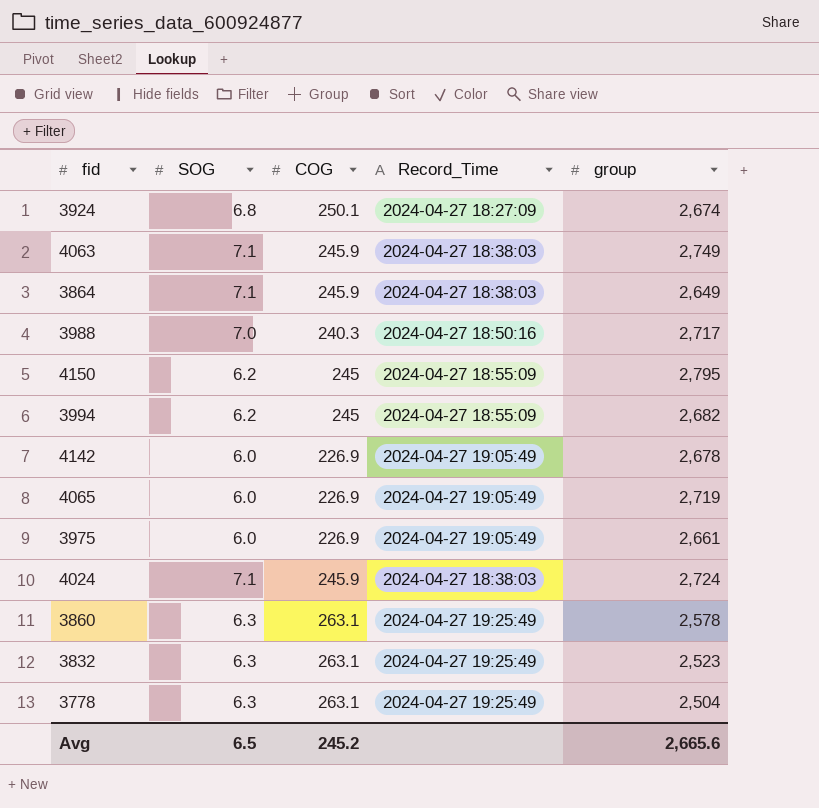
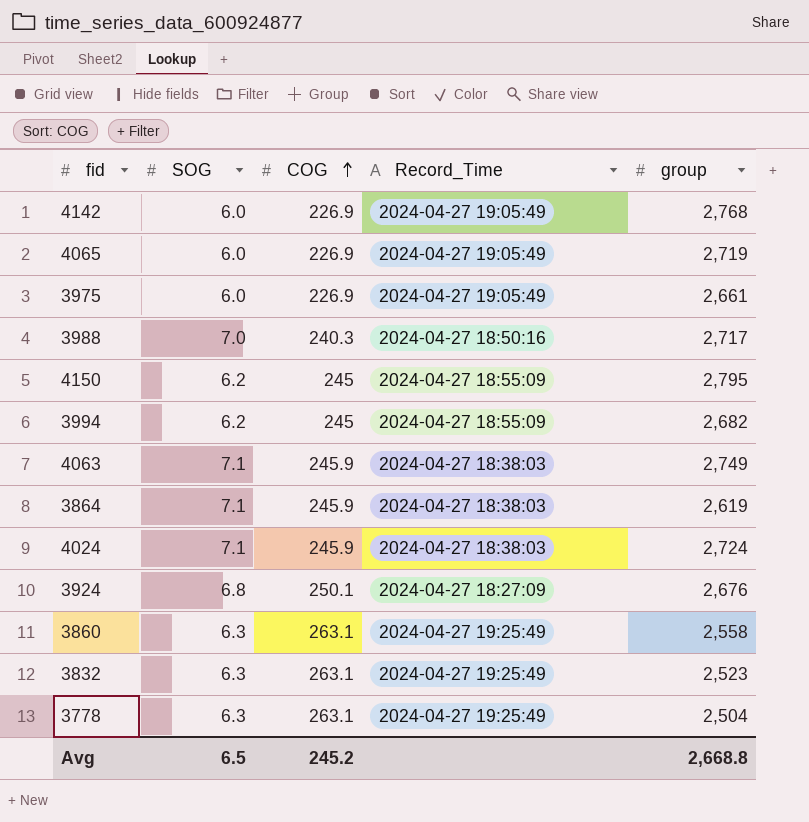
row order: none -> COG ascending
4142 | group: 2,678 -> 2,768
3864 | group: 2,649 -> 2,619
3924 | group: 2,674 -> 2,676
3860 | group: 2,578 -> 2,558
Avg | group: 2,665.6 -> 2,668.8

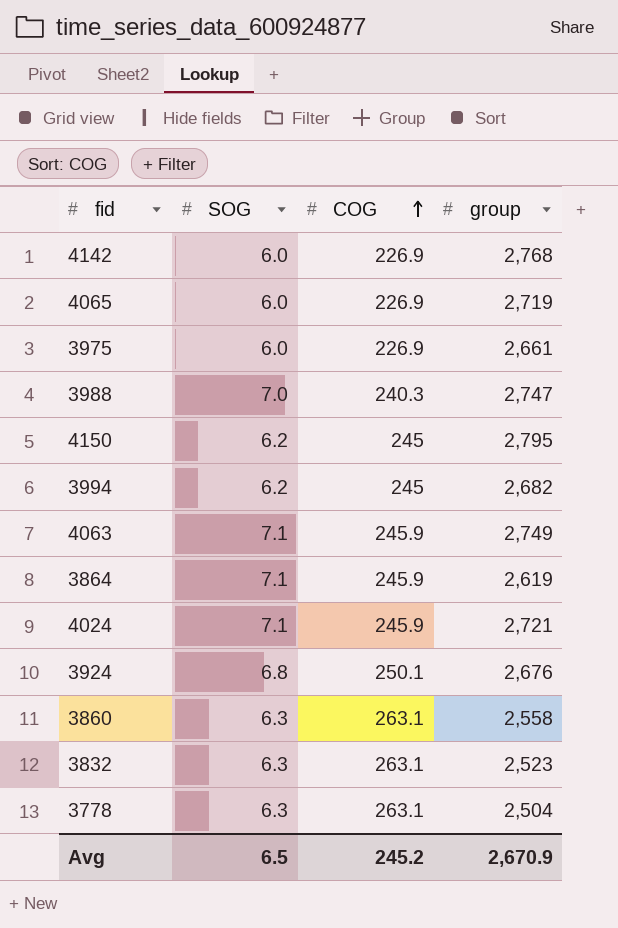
column Record_Time | position: 4 -> none
3988 | group: 2,717 -> 2,747
4024 | group: 2,724 -> 2,721
Avg | group: 2,668.8 -> 2,670.9

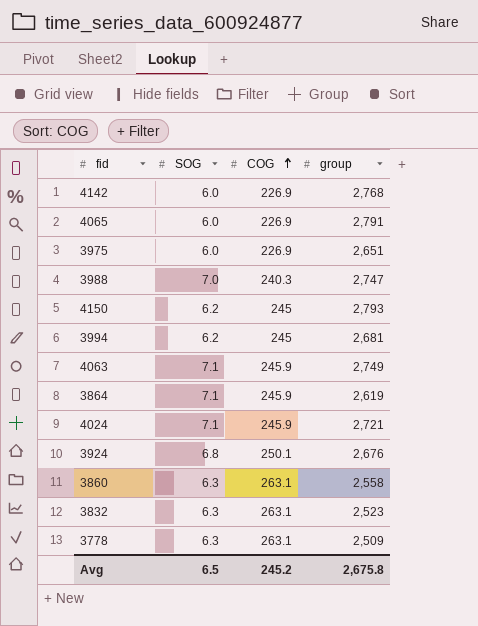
4065 | group: 2,719 -> 2,791
3975 | group: 2,661 -> 2,651
4150 | group: 2,795 -> 2,793
3994 | group: 2,682 -> 2,681
3778 | group: 2,504 -> 2,509
Avg | group: 2,670.9 -> 2,675.8

